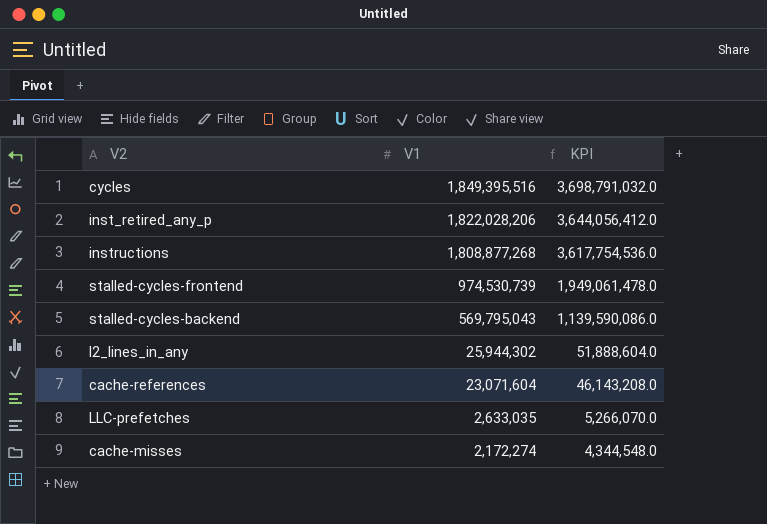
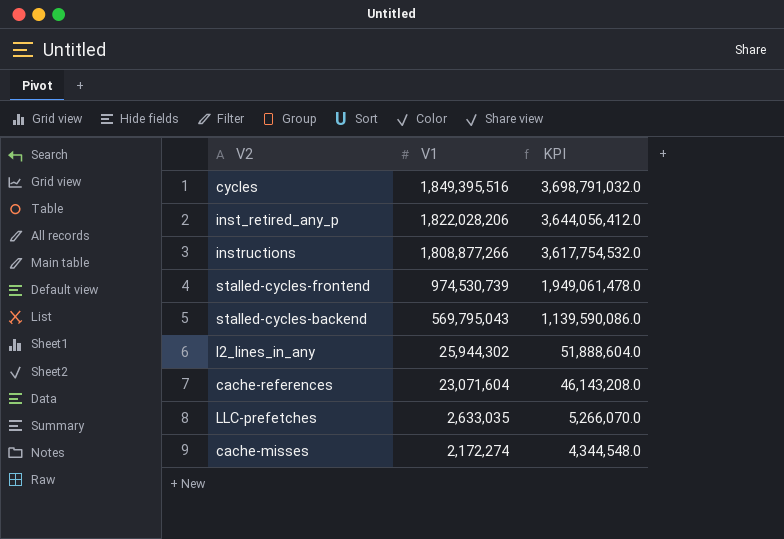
instructions | V1: 1,808,877,268 -> 1,808,877,266
instructions | KPI: 3,617,754,536.0 -> 3,617,754,532.0

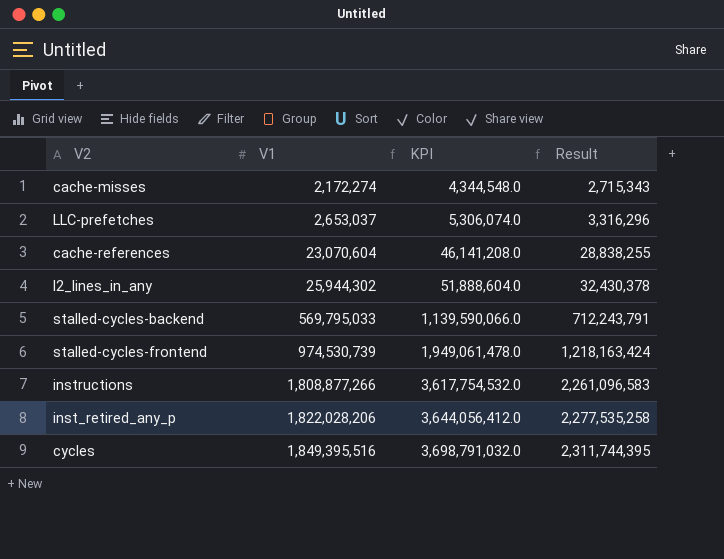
row order: V1 descending -> V1 ascending
column Result | formula: none -> [V1] * 1.25
LLC-prefetches | V1: 2,633,035 -> 2,653,037
LLC-prefetches | KPI: 5,266,070.0 -> 5,306,074.0
cache-references | V1: 23,071,604 -> 23,070,604
cache-references | KPI: 46,143,208.0 -> 46,141,208.0
stalled-cycles-backend | V1: 569,795,043 -> 569,795,033
stalled-cycles-backend | KPI: 1,139,590,086.0 -> 1,139,590,066.0

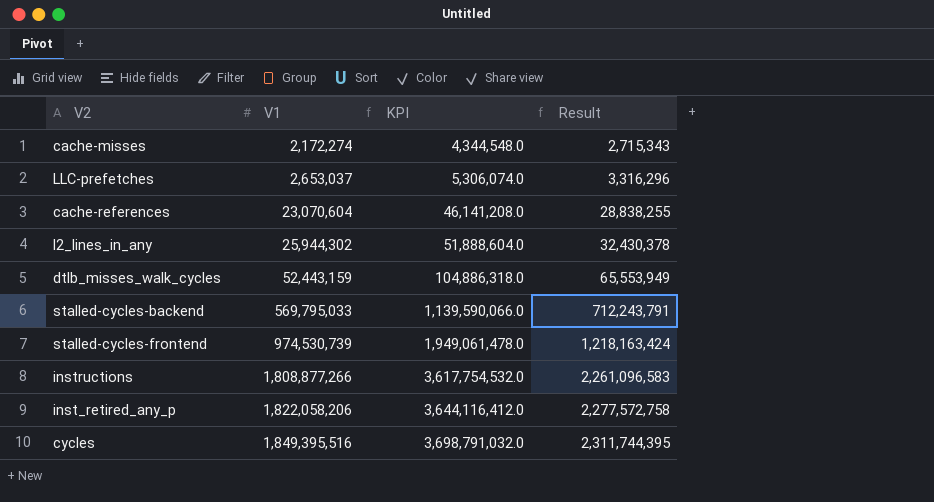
row dtlb_misses_walk_cycles: none -> 52,443,159 | 104,886,318.0 | 65,553,949
inst_retired_any_p | V1: 1,822,028,206 -> 1,822,058,206
inst_retired_any_p | KPI: 3,644,056,412.0 -> 3,644,116,412.0
inst_retired_any_p | Result: 2,277,535,258 -> 2,277,572,758

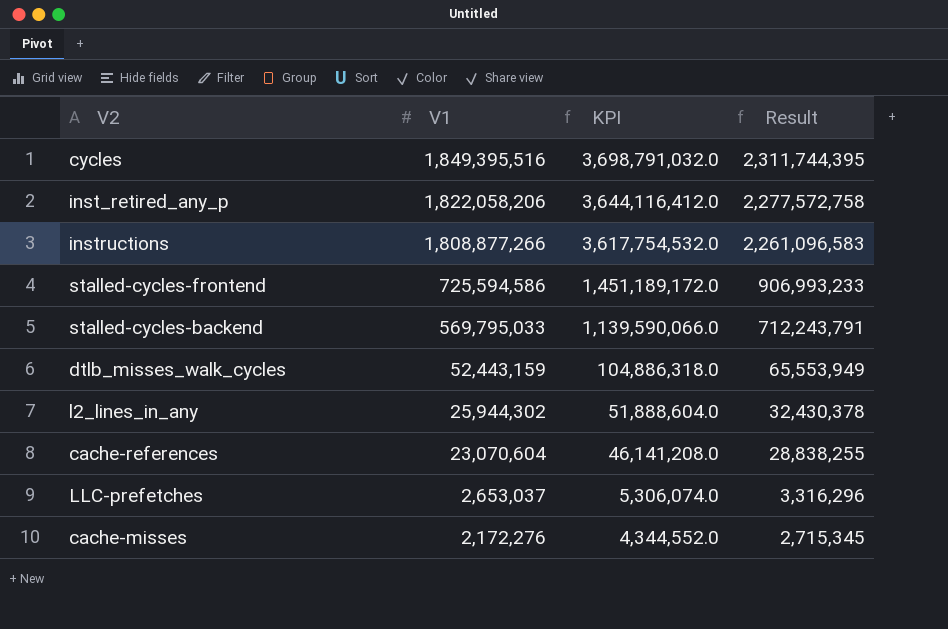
row order: V1 ascending -> V1 descending
stalled-cycles-frontend | V1: 974,530,739 -> 725,594,586
stalled-cycles-frontend | KPI: 1,949,061,478.0 -> 1,451,189,172.0
stalled-cycles-frontend | Result: 1,218,163,424 -> 906,993,233
cache-misses | V1: 2,172,274 -> 2,172,276
cache-misses | KPI: 4,344,548.0 -> 4,344,552.0
cache-misses | Result: 2,715,343 -> 2,715,345

